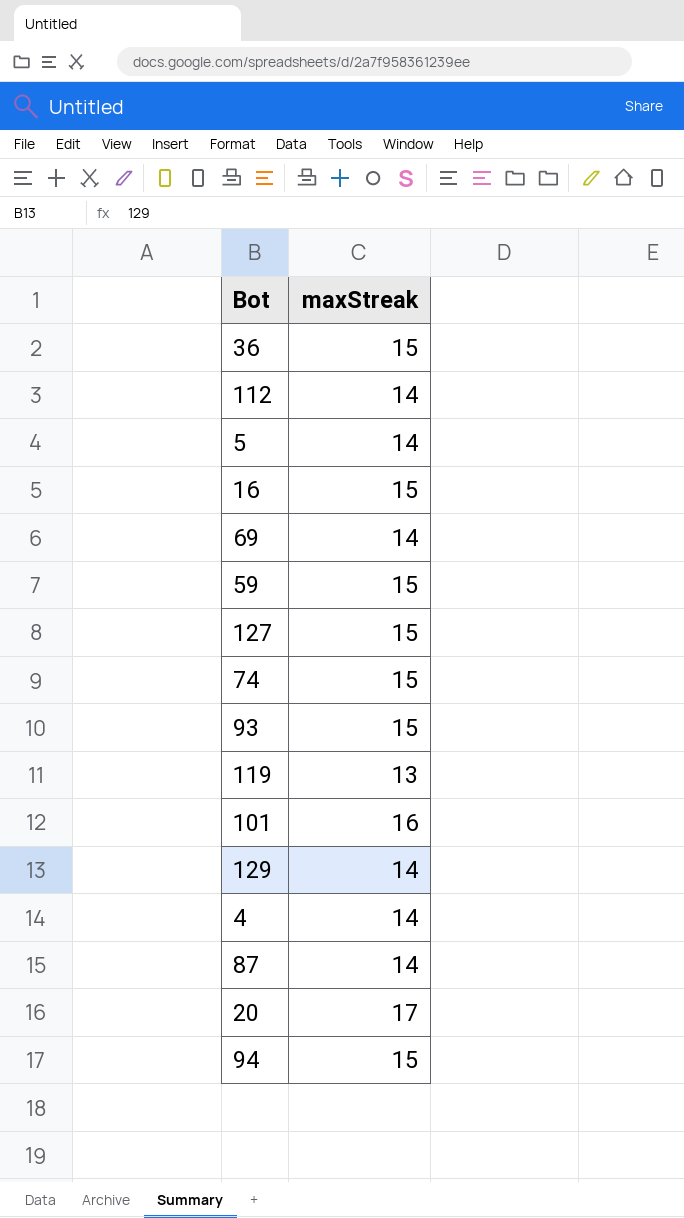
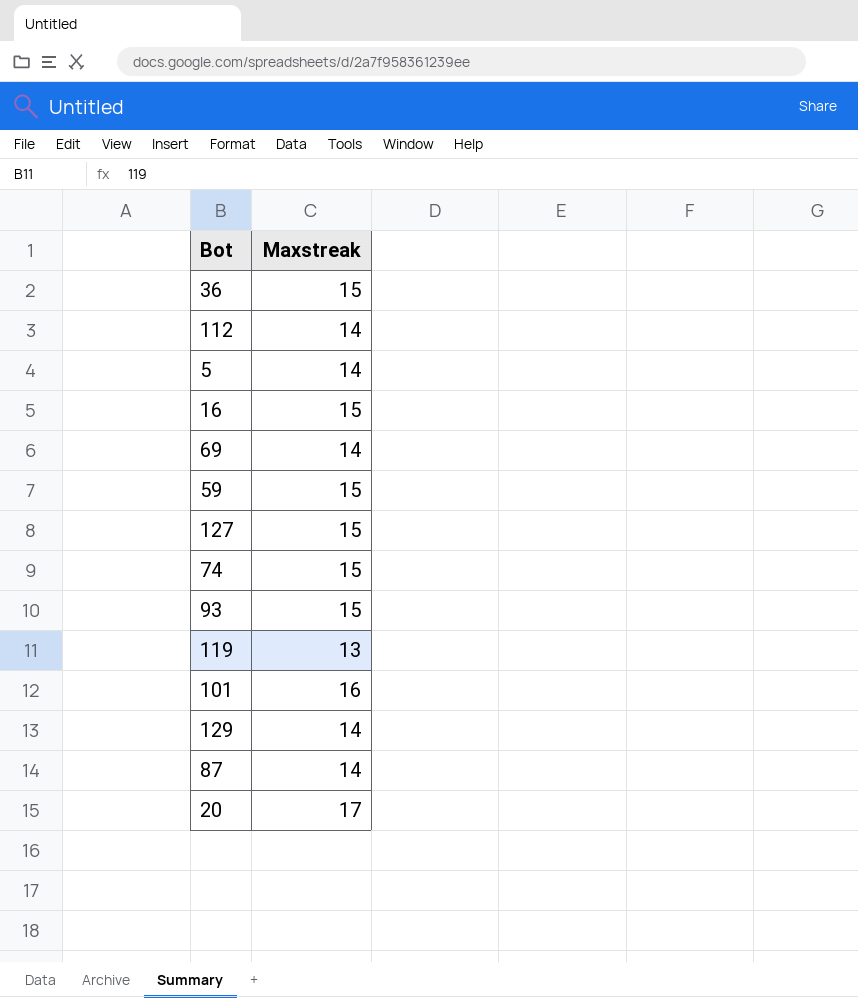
column name: maxStreak -> Maxstreak
row 4: 14 -> none
row 94: 15 -> none

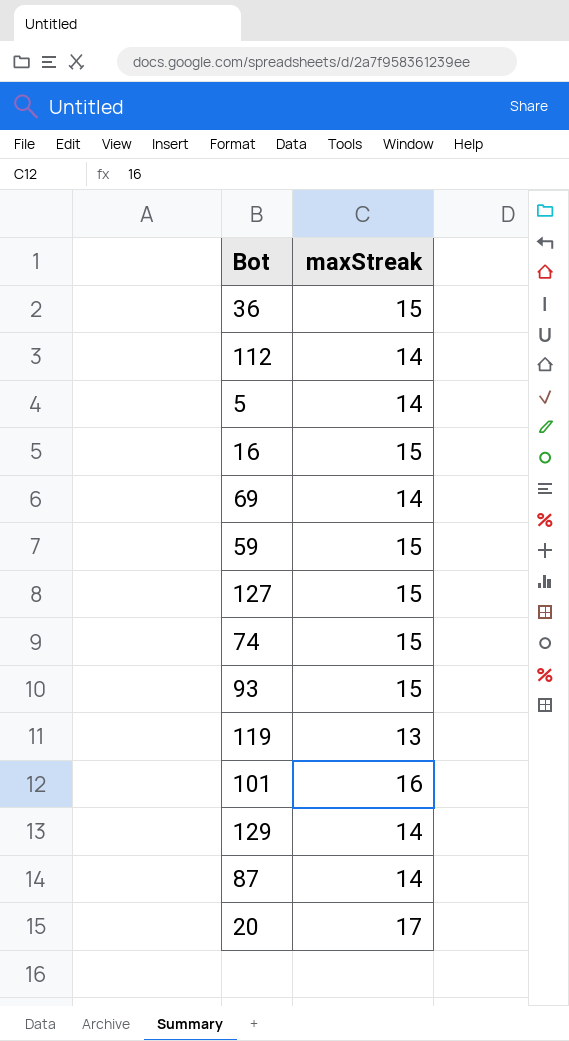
column name: Maxstreak -> maxStreak

